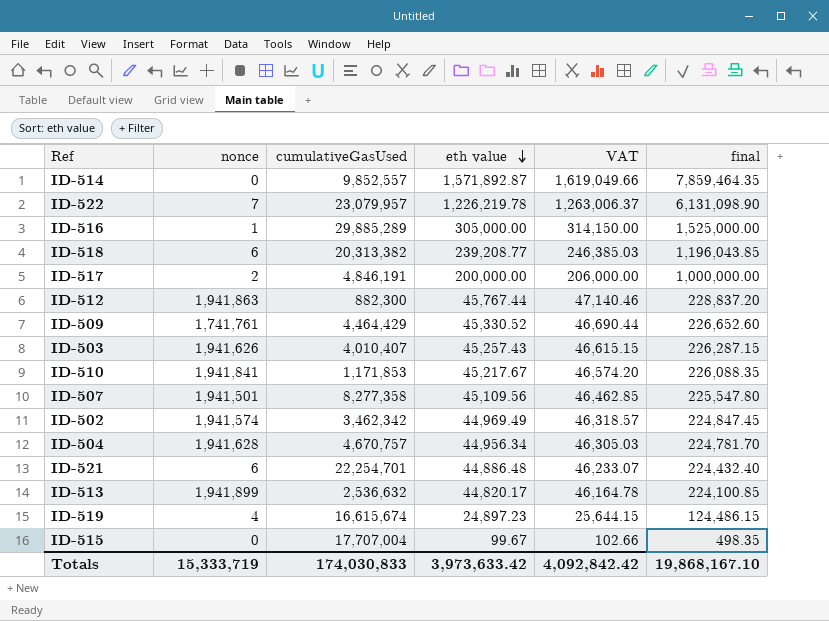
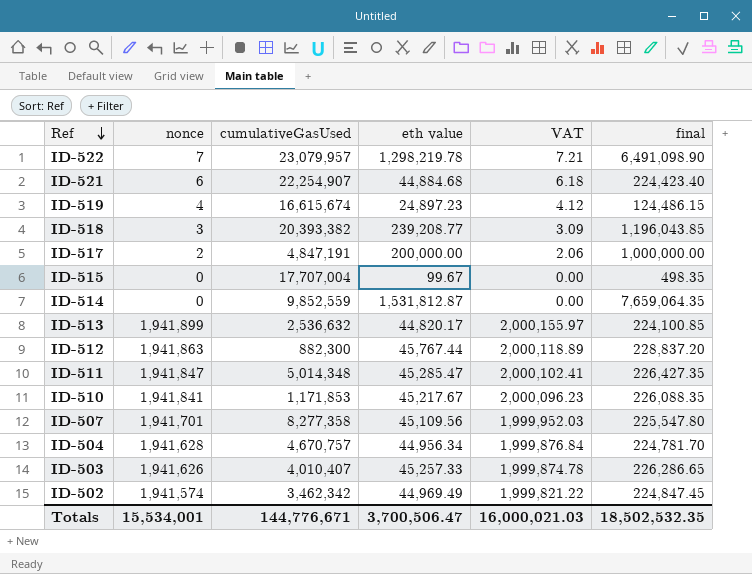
row order: eth value descending -> Ref descending
column VAT | formula: [eth value] * 1.03 -> [nonce] * 1.03
row ID-516: 1 | 29,885,289 | 305,000.00 | 314,150.00 | 1,525,000.00 -> none
row ID-509: 1,741,761 | 4,464,429 | 45,330.52 | 46,690.44 | 226,652.60 -> none
ID-522 | eth value: 1,226,219.78 -> 1,298,219.78
ID-522 | final: 6,131,098.90 -> 6,491,098.90
ID-521 | cumulativeGasUsed: 22,254,701 -> 22,254,907
ID-521 | eth value: 44,886.48 -> 44,884.68
ID-521 | final: 224,432.40 -> 224,423.40
ID-518 | nonce: 6 -> 3
ID-518 | cumulativeGasUsed: 20,313,382 -> 20,393,382
ID-517 | cumulativeGasUsed: 4,846,191 -> 4,847,191
ID-514 | cumulativeGasUsed: 9,852,557 -> 9,852,559
ID-514 | eth value: 1,571,892.87 -> 1,531,812.87
ID-514 | final: 7,859,464.35 -> 7,659,064.35
row ID-511: none -> 1,941,847 | 5,014,348 | 45,285.47 | 2,000,102.41 | 226,427.35
ID-507 | nonce: 1,941,501 -> 1,941,701
ID-503 | eth value: 45,257.43 -> 45,257.33
ID-503 | final: 226,287.15 -> 226,286.65
Totals | nonce: 15,333,719 -> 15,534,001
Totals | cumulativeGasUsed: 174,030,833 -> 144,776,671
Totals | eth value: 3,973,633.42 -> 3,700,506.47
Totals | VAT: 4,092,842.42 -> 16,000,021.03
Totals | final: 19,868,167.10 -> 18,502,532.35

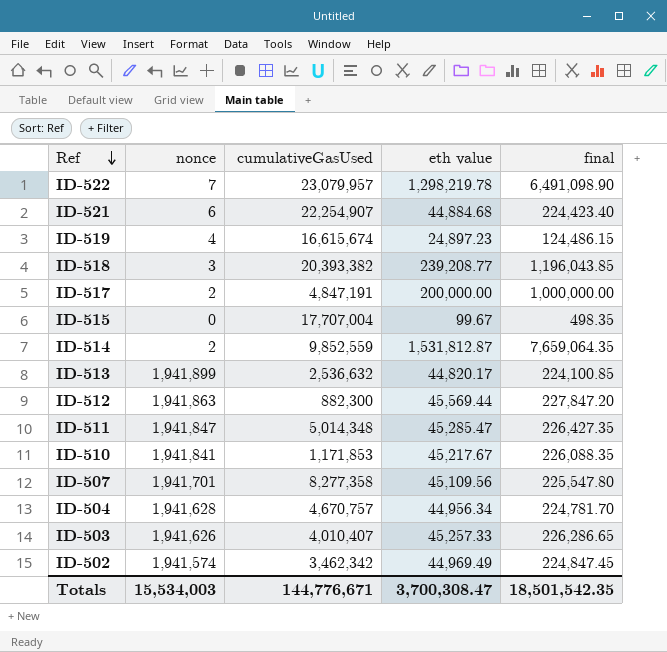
column VAT | formula: [nonce] * 1.03 -> none
ID-514 | nonce: 0 -> 2
ID-512 | eth value: 45,767.44 -> 45,569.44
ID-512 | final: 228,837.20 -> 227,847.20
Totals | nonce: 15,534,001 -> 15,534,003
Totals | eth value: 3,700,506.47 -> 3,700,308.47
Totals | final: 18,502,532.35 -> 18,501,542.35

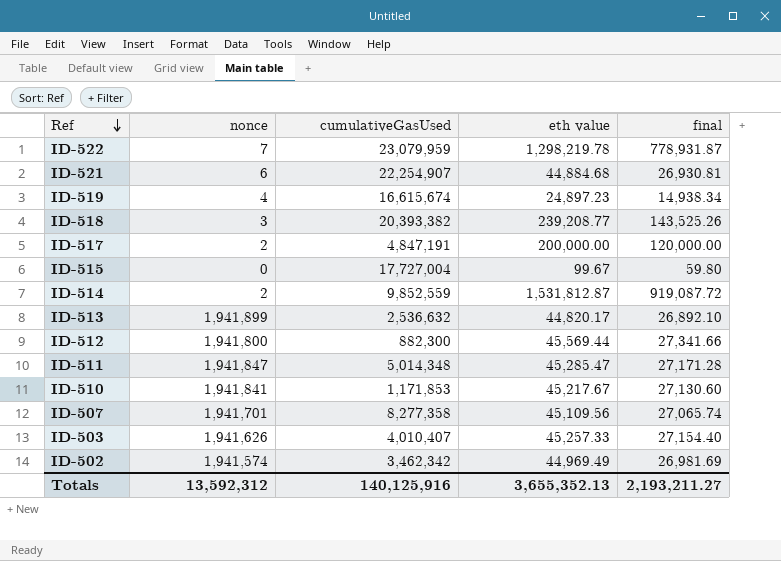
column final | formula: [eth value] * 5 -> [eth value] * 0.6
row ID-504: 1,941,628 | 4,670,757 | 44,956.34 | 224,781.70 -> none
ID-522 | cumulativeGasUsed: 23,079,957 -> 23,079,959
ID-515 | cumulativeGasUsed: 17,707,004 -> 17,727,004
ID-512 | nonce: 1,941,863 -> 1,941,800
Totals | nonce: 15,534,003 -> 13,592,312
Totals | cumulativeGasUsed: 144,776,671 -> 140,125,916
Totals | eth value: 3,700,308.47 -> 3,655,352.13
Totals | final: 18,501,542.35 -> 2,193,211.27

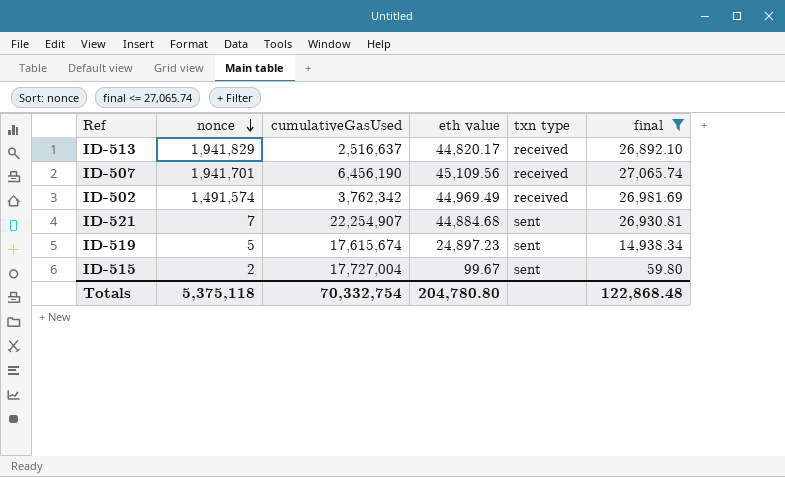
filter: none -> final <= 27,065.74
row order: Ref descending -> nonce descending
column txn type | position: none -> 5
ID-513 | nonce: 1,941,899 -> 1,941,829
ID-513 | cumulativeGasUsed: 2,536,632 -> 2,516,637
ID-507 | cumulativeGasUsed: 8,277,358 -> 6,456,190
ID-502 | nonce: 1,941,574 -> 1,491,574
ID-502 | cumulativeGasUsed: 3,462,342 -> 3,762,342
ID-521 | nonce: 6 -> 7
ID-519 | nonce: 4 -> 5
ID-519 | cumulativeGasUsed: 16,615,674 -> 17,615,674
ID-515 | nonce: 0 -> 2
Totals | nonce: 13,592,312 -> 5,375,118
Totals | cumulativeGasUsed: 140,125,916 -> 70,332,754
Totals | eth value: 3,655,352.13 -> 204,780.80
Totals | final: 2,193,211.27 -> 122,868.48

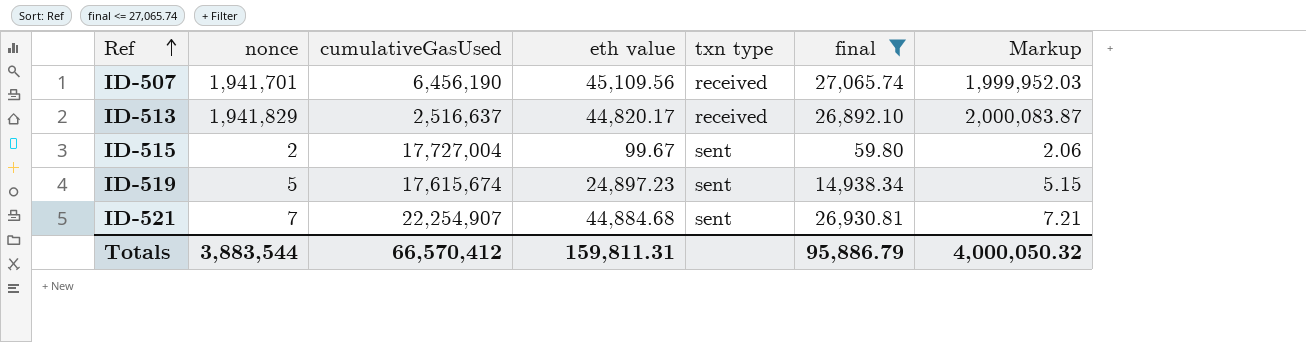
row order: nonce descending -> Ref ascending
column Markup | formula: none -> [nonce] * 1.03
row ID-502: 1,491,574 | 3,762,342 | 44,969.49 | received | 26,981.69 -> none
Totals | nonce: 5,375,118 -> 3,883,544
Totals | cumulativeGasUsed: 70,332,754 -> 66,570,412
Totals | eth value: 204,780.80 -> 159,811.31
Totals | final: 122,868.48 -> 95,886.79

